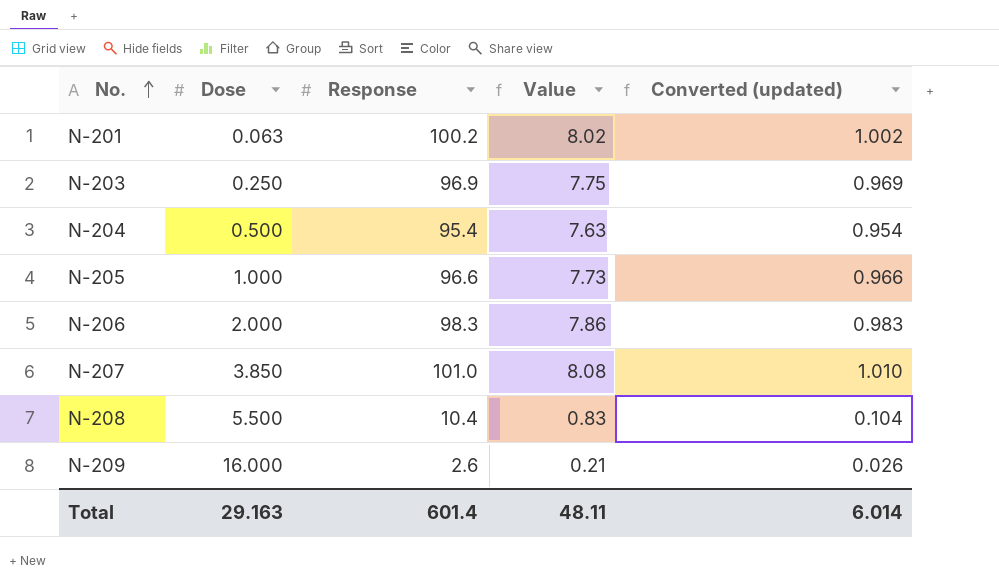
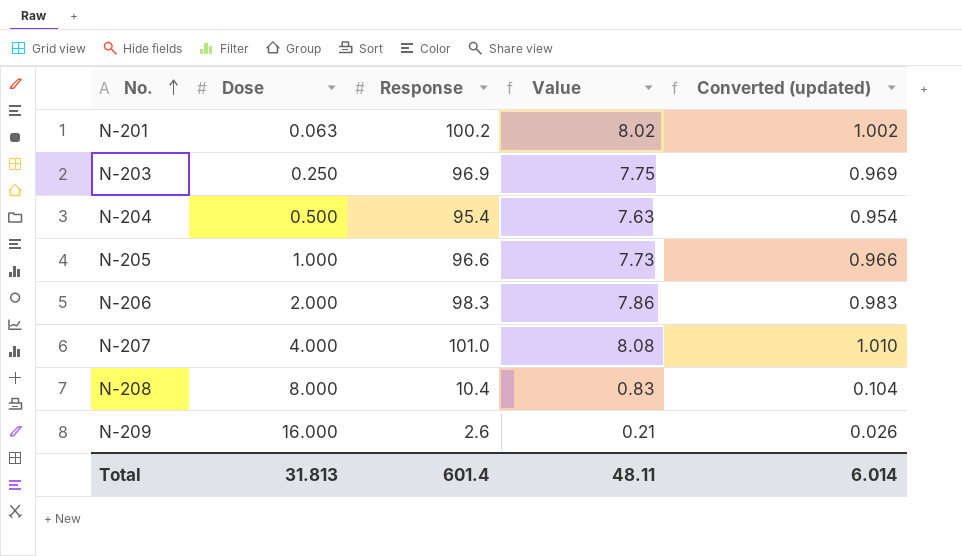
N-207 | Dose: 3.850 -> 4.000
N-208 | Dose: 5.500 -> 8.000
Total | Dose: 29.163 -> 31.813

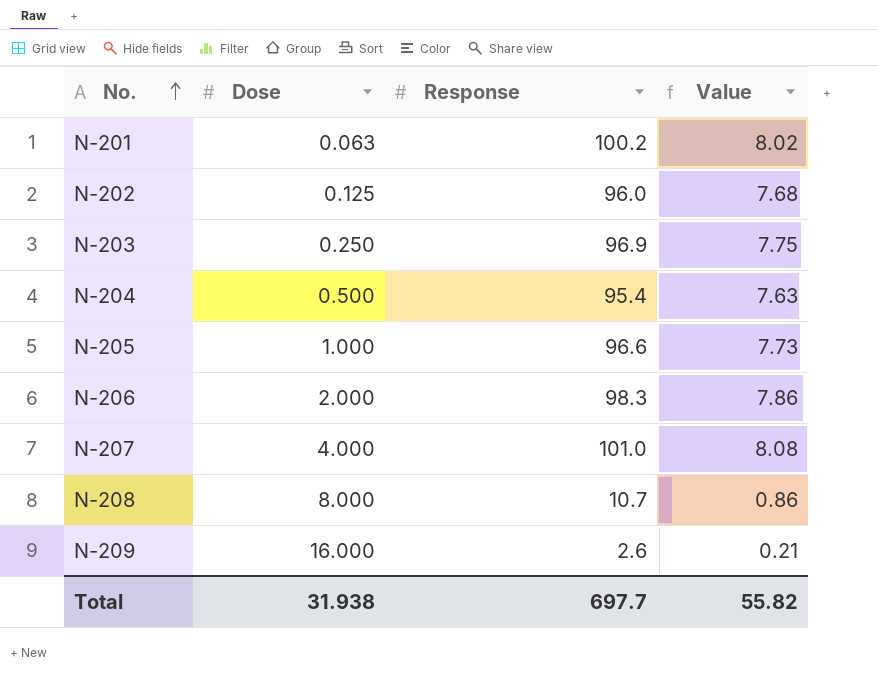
column Converted (updated) | formula: [Response] * 0.01 -> none
row N-202: none -> 0.125 | 96.0 | 7.68
N-208 | Response: 10.4 -> 10.7
N-208 | Value: 0.83 -> 0.86
Total | Dose: 31.813 -> 31.938
Total | Response: 601.4 -> 697.7
Total | Value: 48.11 -> 55.82

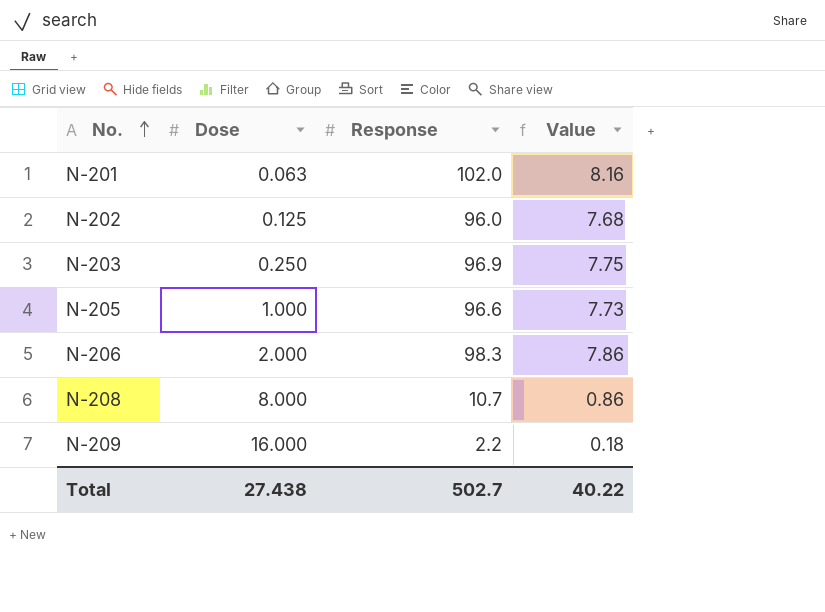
row N-204: 0.500 | 95.4 | 7.63 -> none
row N-207: 4.000 | 101.0 | 8.08 -> none
N-201 | Response: 100.2 -> 102.0
N-201 | Value: 8.02 -> 8.16
N-209 | Response: 2.6 -> 2.2
N-209 | Value: 0.21 -> 0.18
Total | Dose: 31.938 -> 27.438
Total | Response: 697.7 -> 502.7
Total | Value: 55.82 -> 40.22

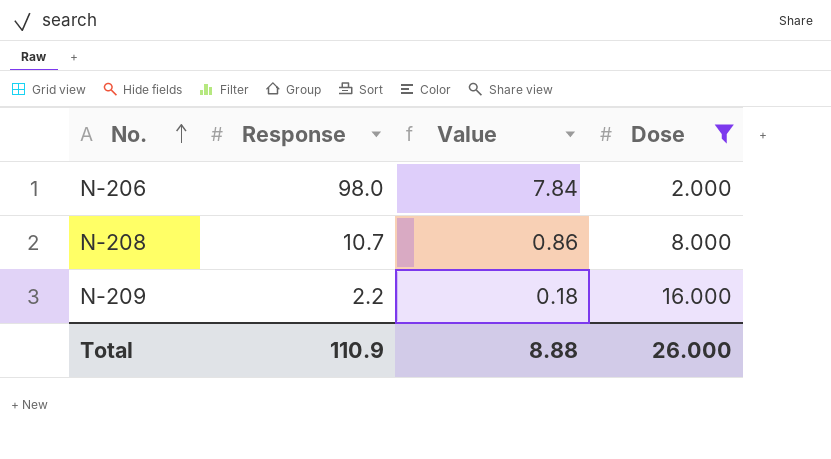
filter: none -> Dose >= 2.000
column Dose | position: 2 -> 4
N-206 | Response: 98.3 -> 98.0
N-206 | Value: 7.86 -> 7.84
Total | Response: 502.7 -> 110.9
Total | Value: 40.22 -> 8.88
Total | Dose: 27.438 -> 26.000

